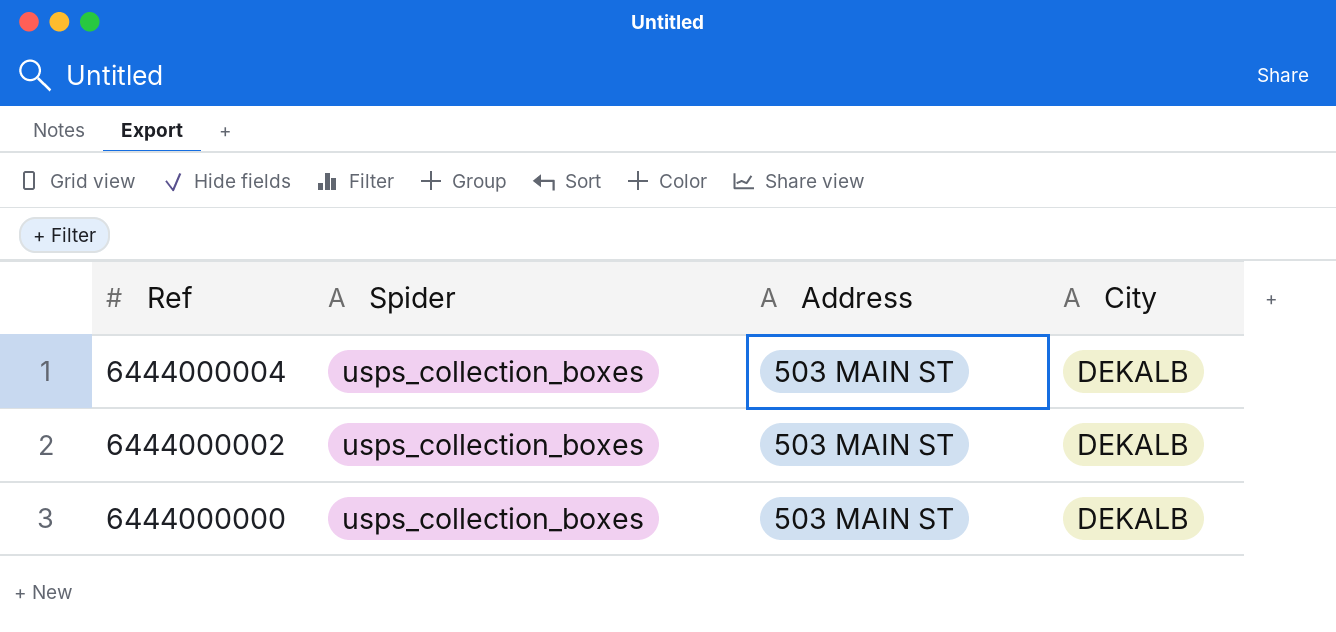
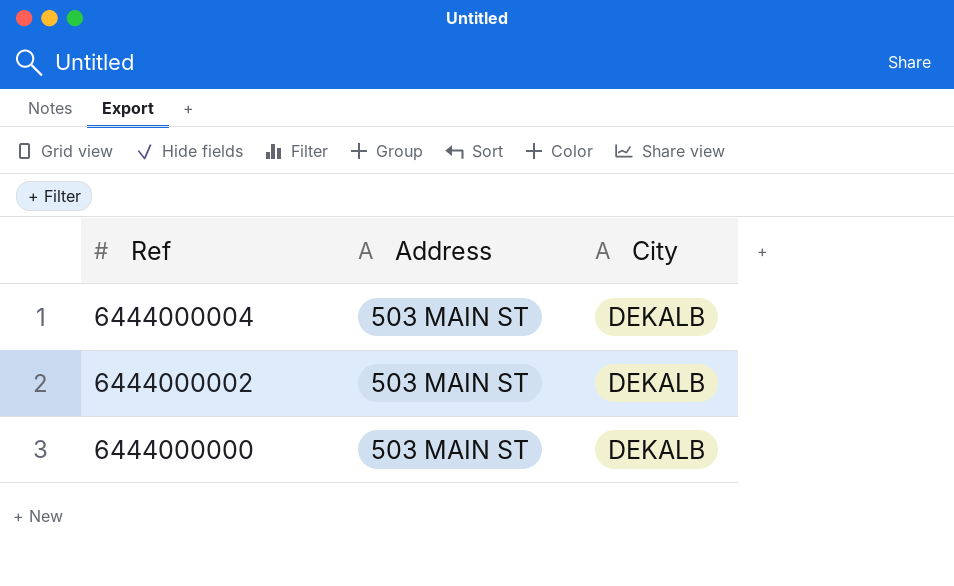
column Spider | position: 2 -> none

